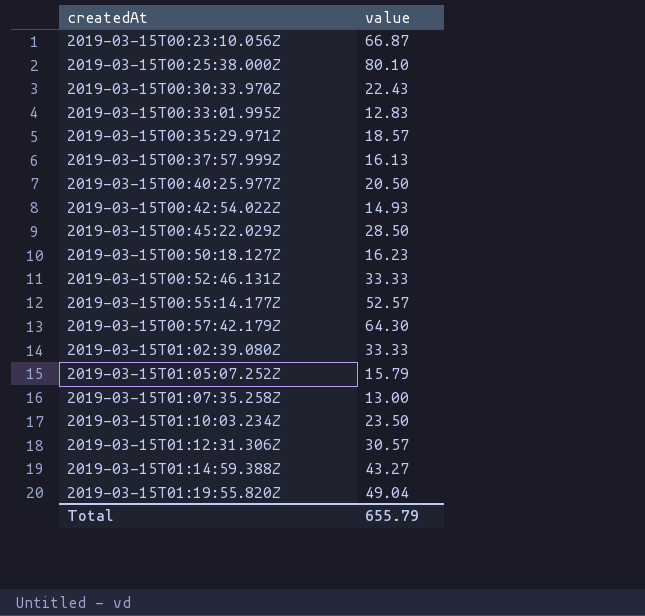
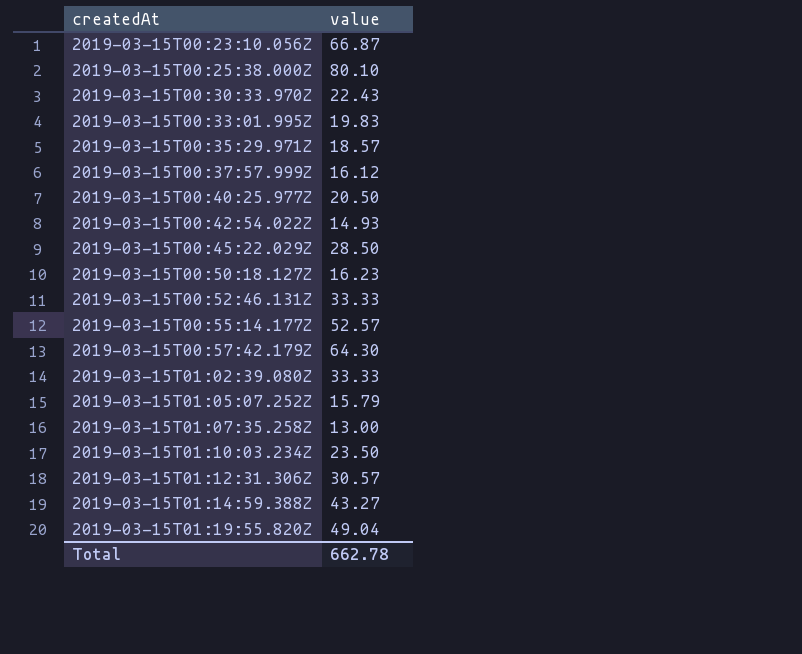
2019-03-15T00:33:01.995Z | value: 12.83 -> 19.83
2019-03-15T00:37:57.999Z | value: 16.13 -> 16.12
Total | value: 655.79 -> 662.78

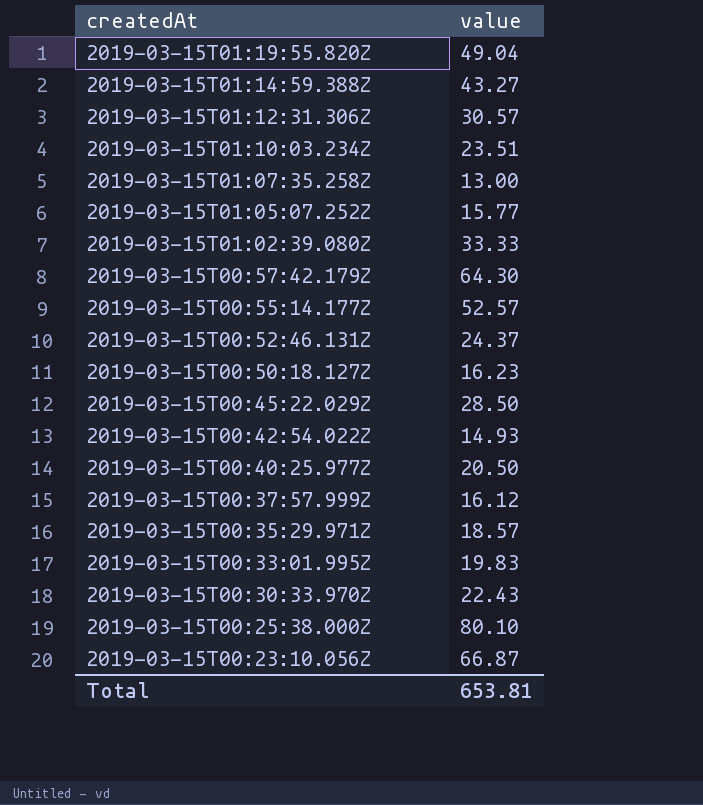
row order: createdAt ascending -> createdAt descending
2019-03-15T01:10:03.234Z | value: 23.50 -> 23.51
2019-03-15T01:05:07.252Z | value: 15.79 -> 15.77
2019-03-15T00:52:46.131Z | value: 33.33 -> 24.37
Total | value: 662.78 -> 653.81

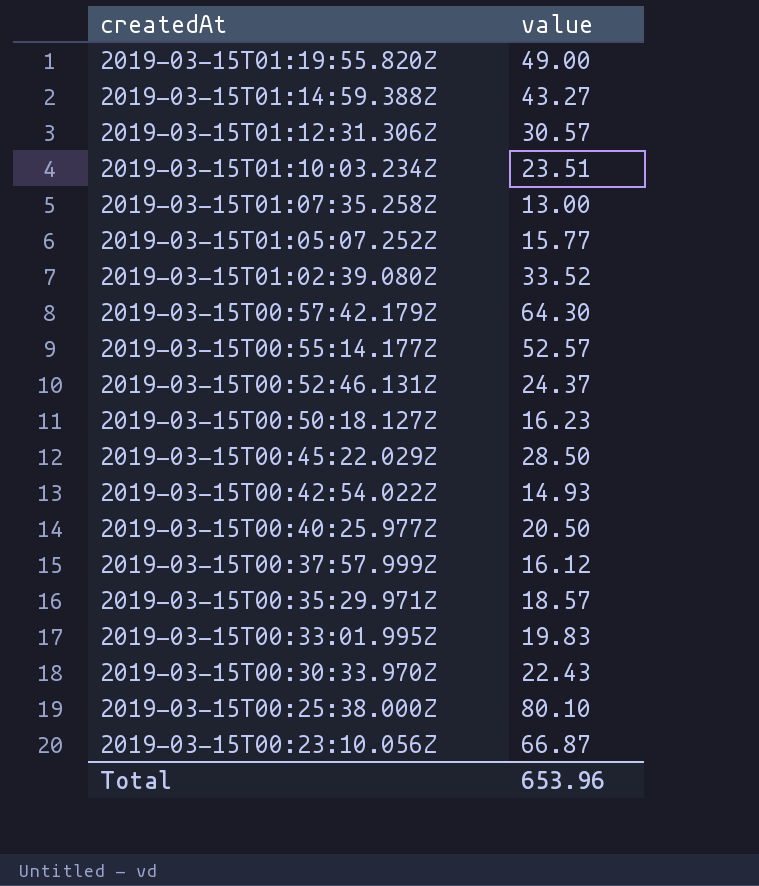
2019-03-15T01:19:55.820Z | value: 49.04 -> 49.00
2019-03-15T01:02:39.080Z | value: 33.33 -> 33.52
Total | value: 653.81 -> 653.96

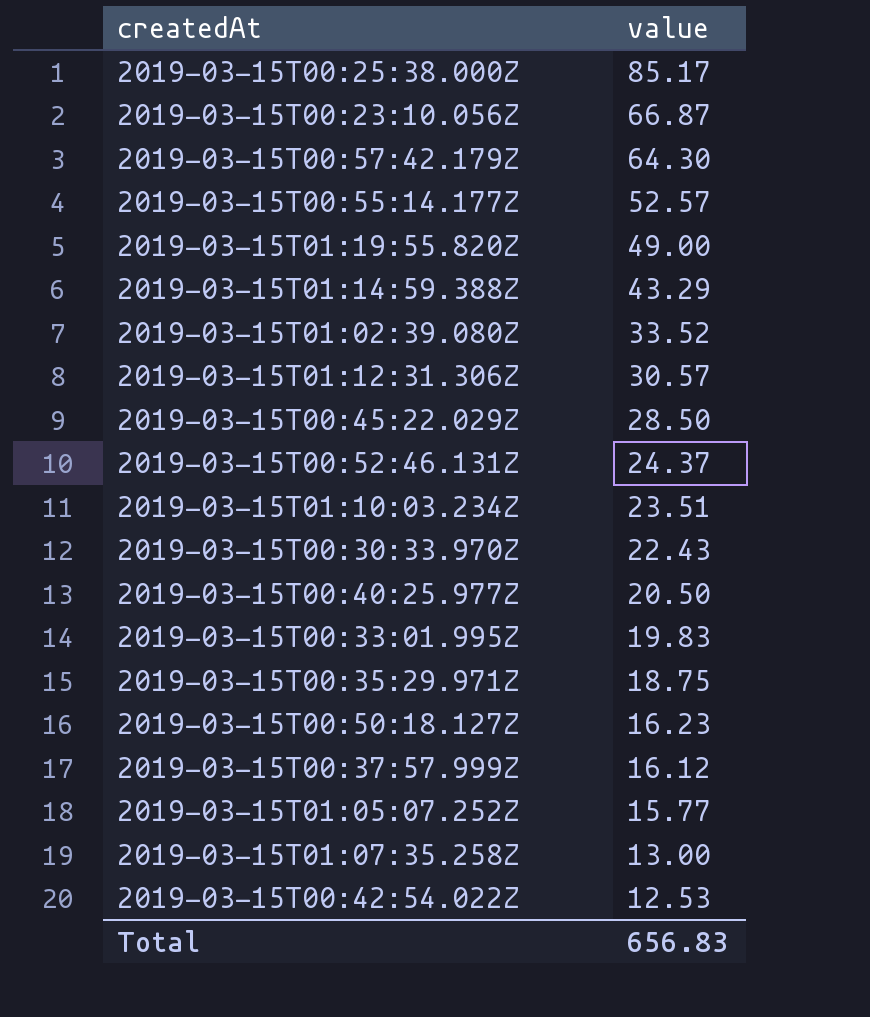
row order: createdAt descending -> value descending
2019-03-15T00:25:38.000Z | value: 80.10 -> 85.17
2019-03-15T01:14:59.388Z | value: 43.27 -> 43.29
2019-03-15T00:35:29.971Z | value: 18.57 -> 18.75
2019-03-15T00:42:54.022Z | value: 14.93 -> 12.53
Total | value: 653.96 -> 656.83

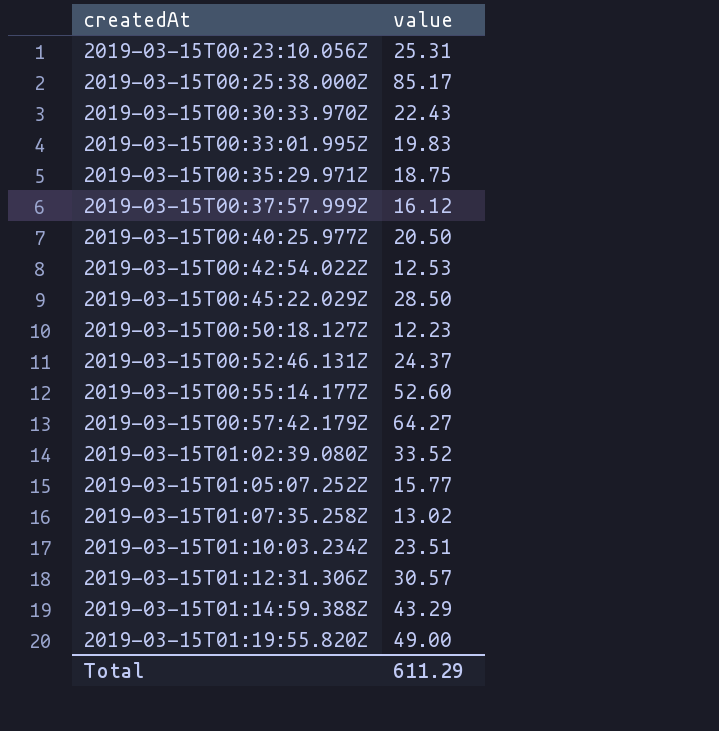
row order: value descending -> createdAt ascending
2019-03-15T00:23:10.056Z | value: 66.87 -> 25.31
2019-03-15T00:50:18.127Z | value: 16.23 -> 12.23
2019-03-15T00:55:14.177Z | value: 52.57 -> 52.60
2019-03-15T00:57:42.179Z | value: 64.30 -> 64.27
2019-03-15T01:07:35.258Z | value: 13.00 -> 13.02
Total | value: 656.83 -> 611.29

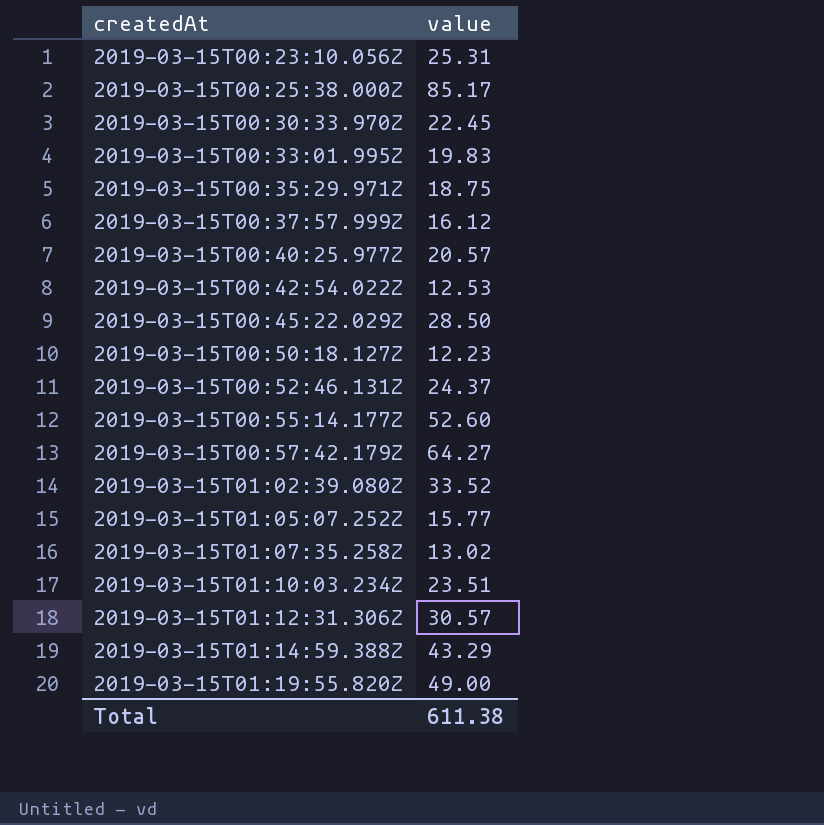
2019-03-15T00:30:33.970Z | value: 22.43 -> 22.45
2019-03-15T00:40:25.977Z | value: 20.50 -> 20.57
Total | value: 611.29 -> 611.38

